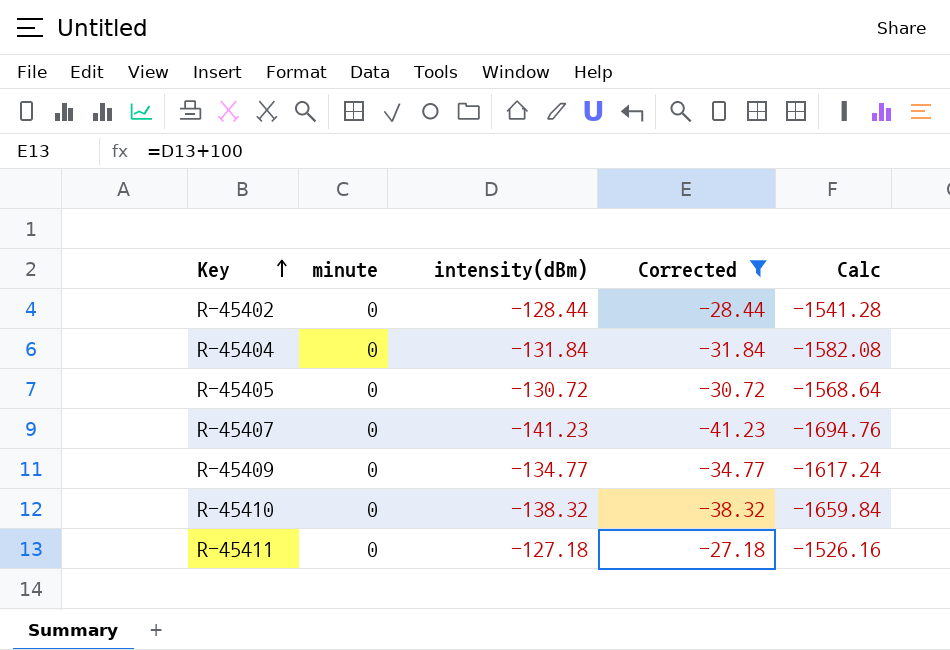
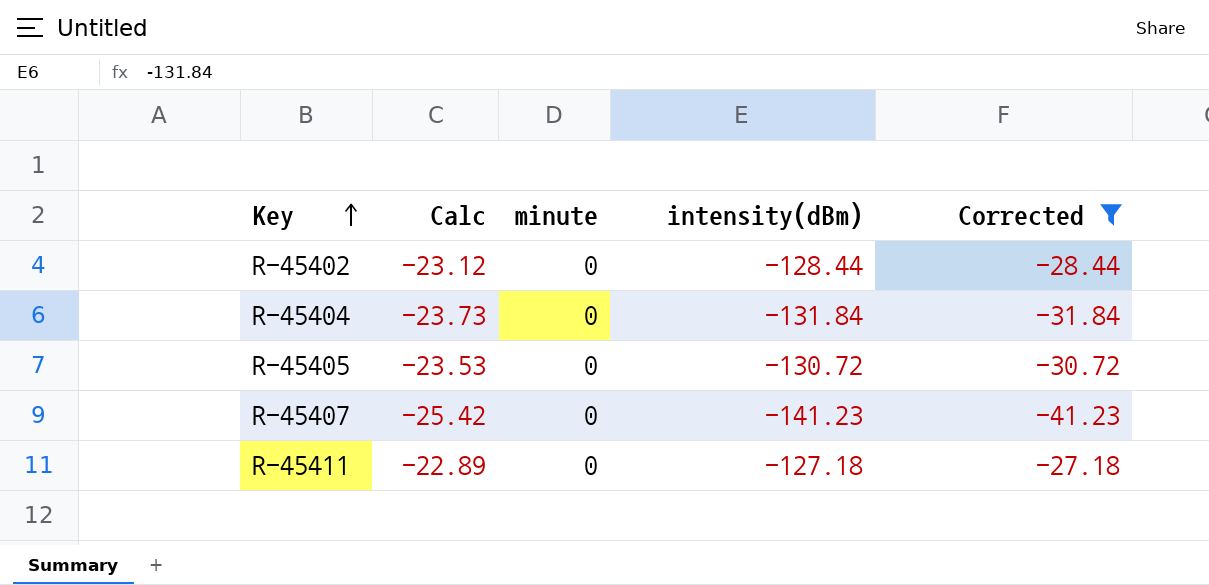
column Calc | formula: [intensity(dBm)] * 12 -> [intensity(dBm)] * 0.18
column Calc | position: 5 -> 2
row R-45409: 0 | -134.77 | -34.77 | -1617.24 -> none
row R-45410: 0 | -138.32 | -38.32 | -1659.84 -> none

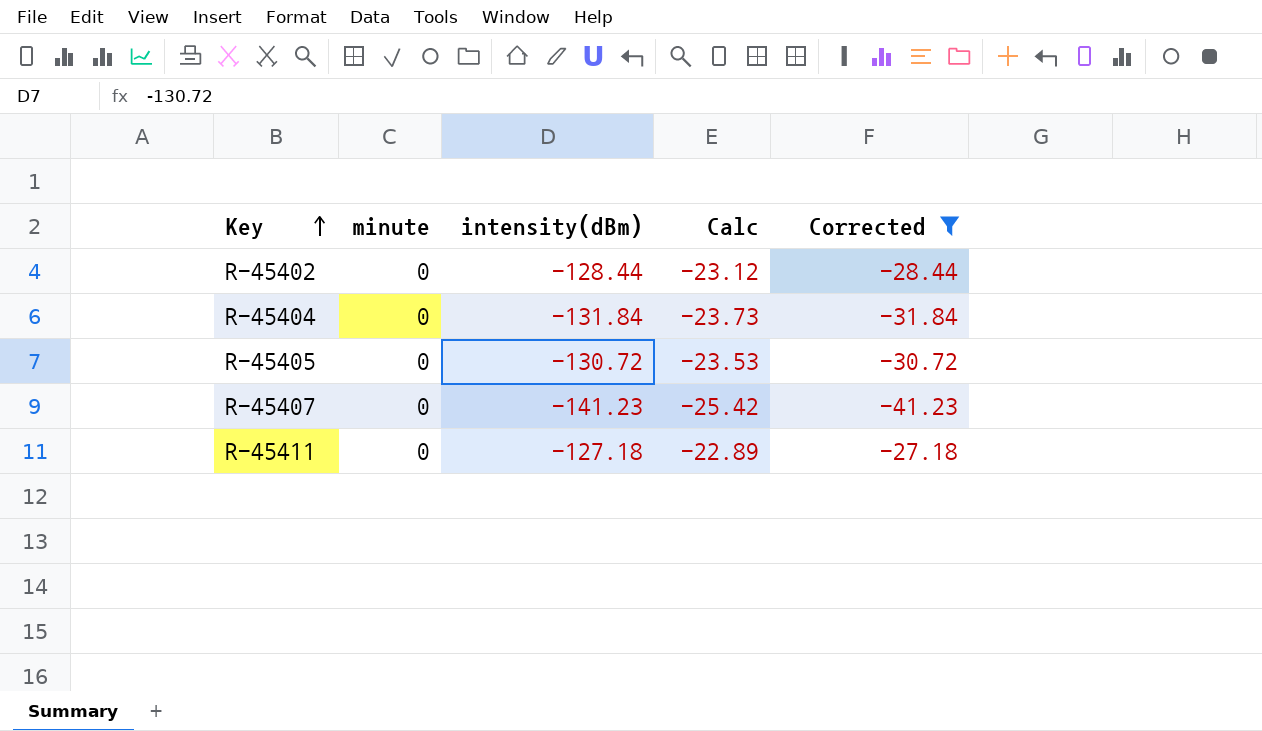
column Calc | position: 2 -> 4

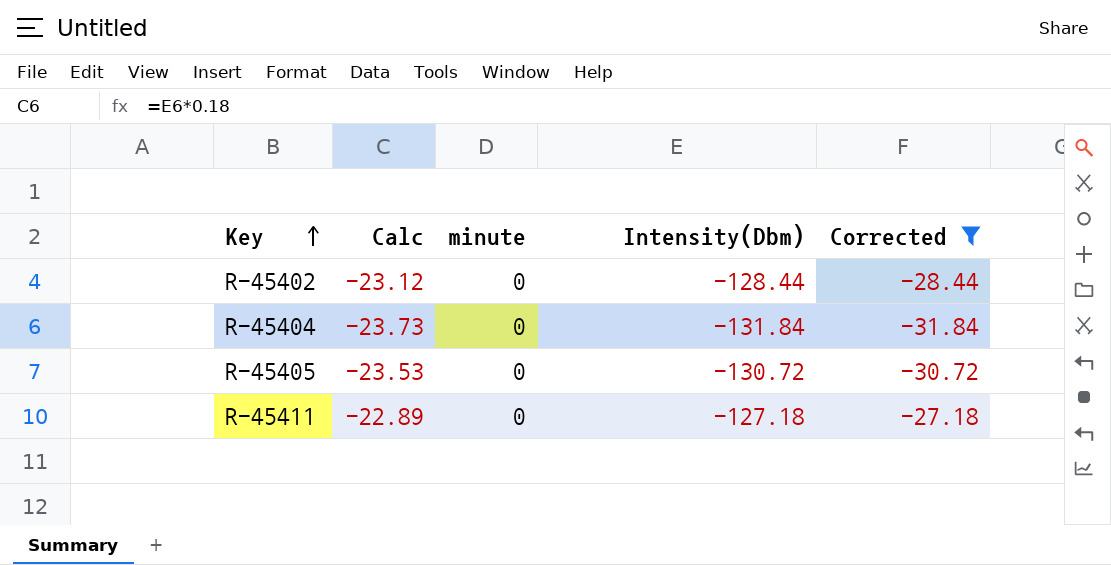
column Calc | position: 4 -> 2
column name: intensity(dBm) -> Intensity(Dbm)
row R-45407: 0 | -141.23 | -25.42 | -41.23 -> none

